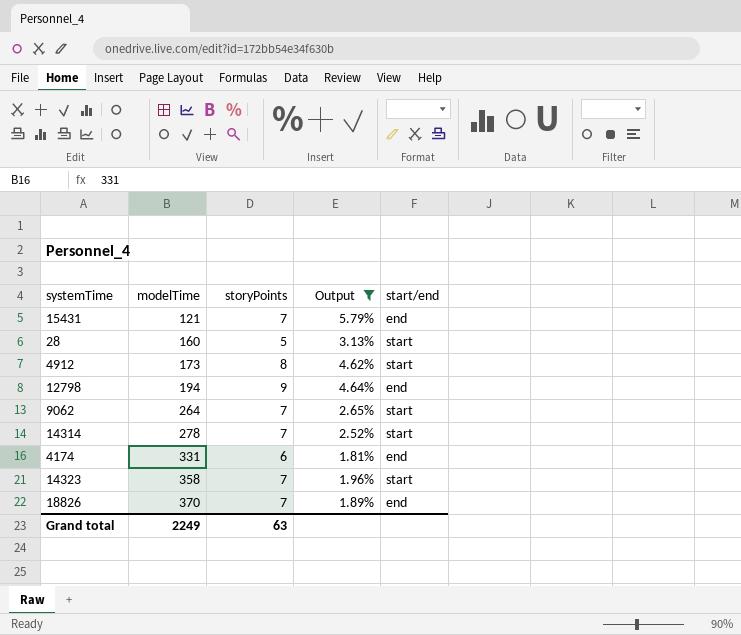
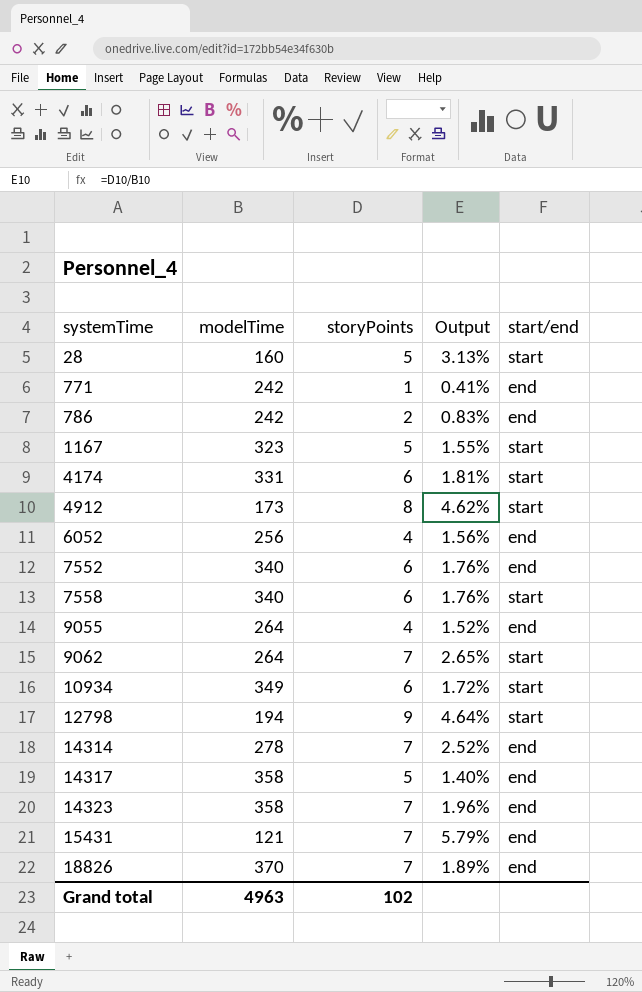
filter: Output >= 1.81% -> none
row order: modelTime ascending -> systemTime ascending
4174 | start/end: end -> start
12798 | start/end: end -> start
14314 | start/end: start -> end
14323 | start/end: start -> end
Grand total | modelTime: 2249 -> 4963
Grand total | storyPoints: 63 -> 102

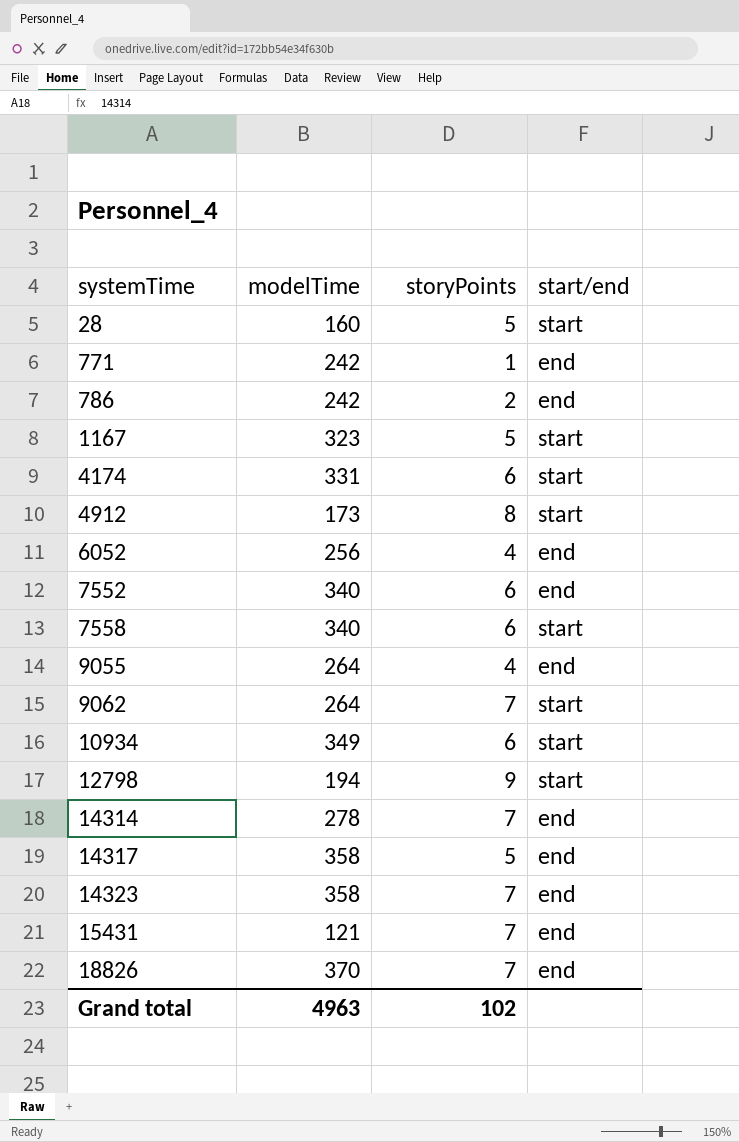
column Output | formula: [storyPoints] / [modelTime] -> none

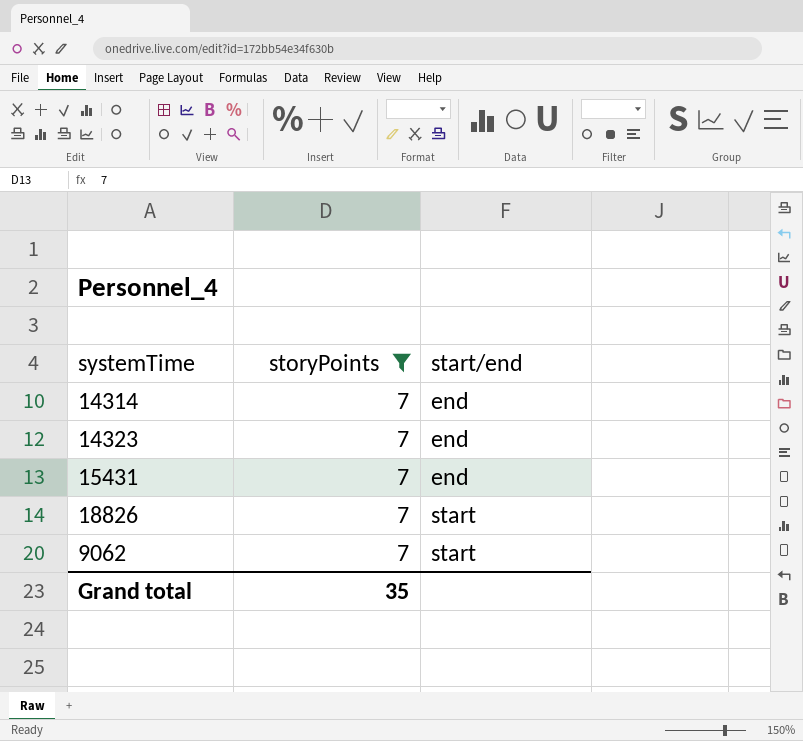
filter: none -> storyPoints = 7
row order: systemTime ascending -> start/end ascending
column modelTime | position: 2 -> none
18826 | start/end: end -> start
Grand total | storyPoints: 102 -> 35

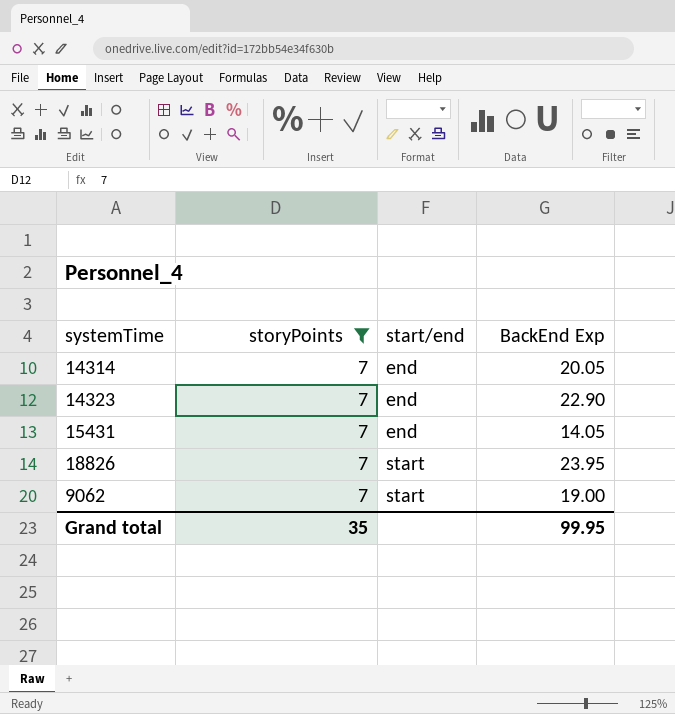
column BackEnd Exp | position: none -> 4

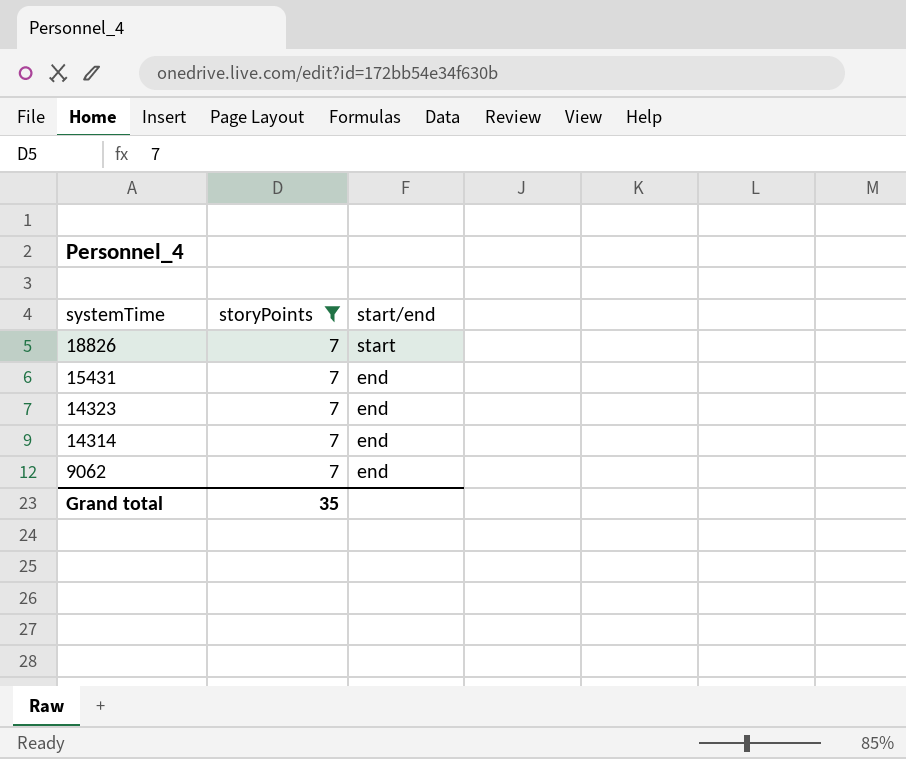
row order: start/end ascending -> systemTime descending
column BackEnd Exp | position: 4 -> none
9062 | start/end: start -> end

